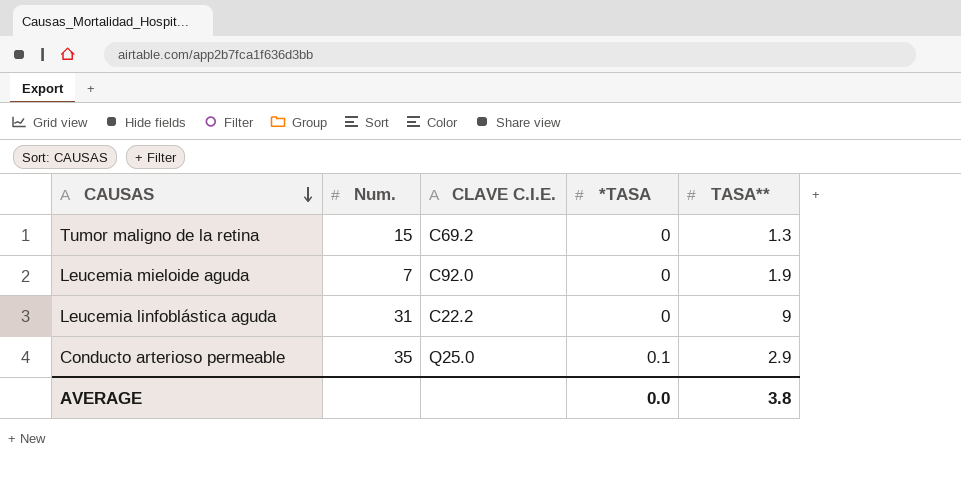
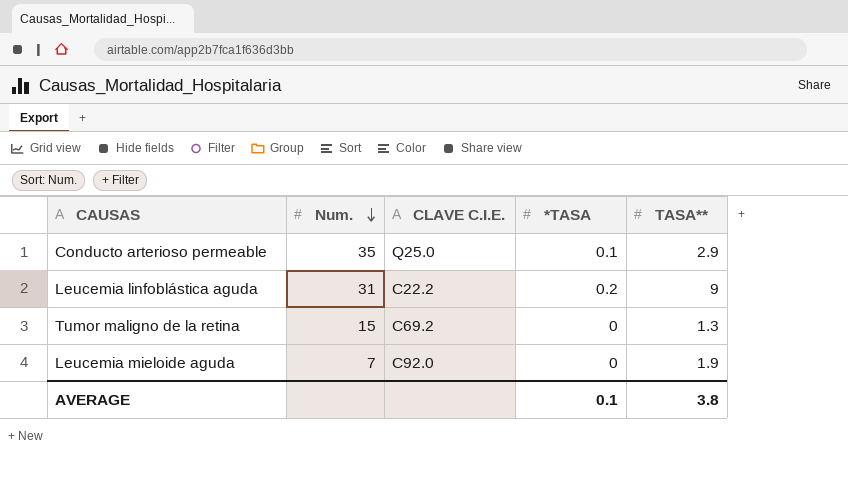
row order: CAUSAS descending -> Num. descending
Leucemia linfoblástica aguda | *TASA: 0 -> 0.2
AVERAGE | *TASA: 0.0 -> 0.1

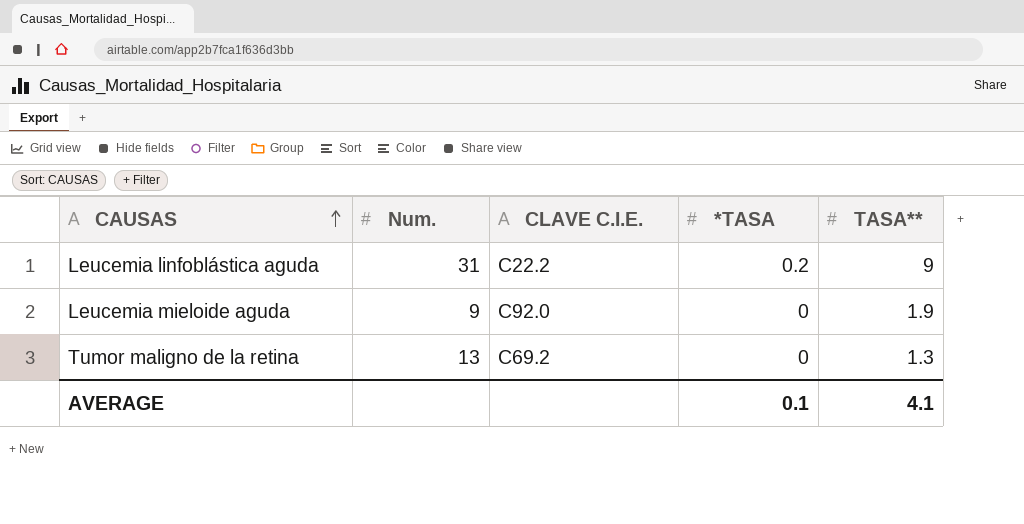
row order: Num. descending -> CAUSAS ascending
row Conducto arterioso permeable: 35 | Q25.0 | 0.1 | 2.9 -> none
Leucemia mieloide aguda | Num.: 7 -> 9
Tumor maligno de la retina | Num.: 15 -> 13
AVERAGE | TASA**: 3.8 -> 4.1

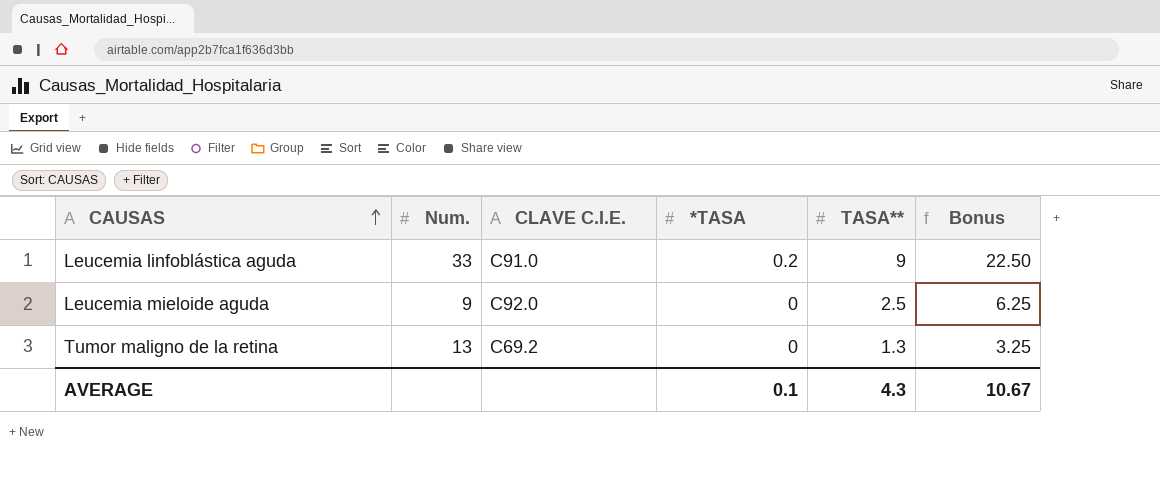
column Bonus | formula: none -> [TASA**] * 2.5
Leucemia linfoblástica aguda | Num.: 31 -> 33
Leucemia linfoblástica aguda | CLAVE C.I.E.: C22.2 -> C91.0
Leucemia mieloide aguda | TASA**: 1.9 -> 2.5
AVERAGE | TASA**: 4.1 -> 4.3

